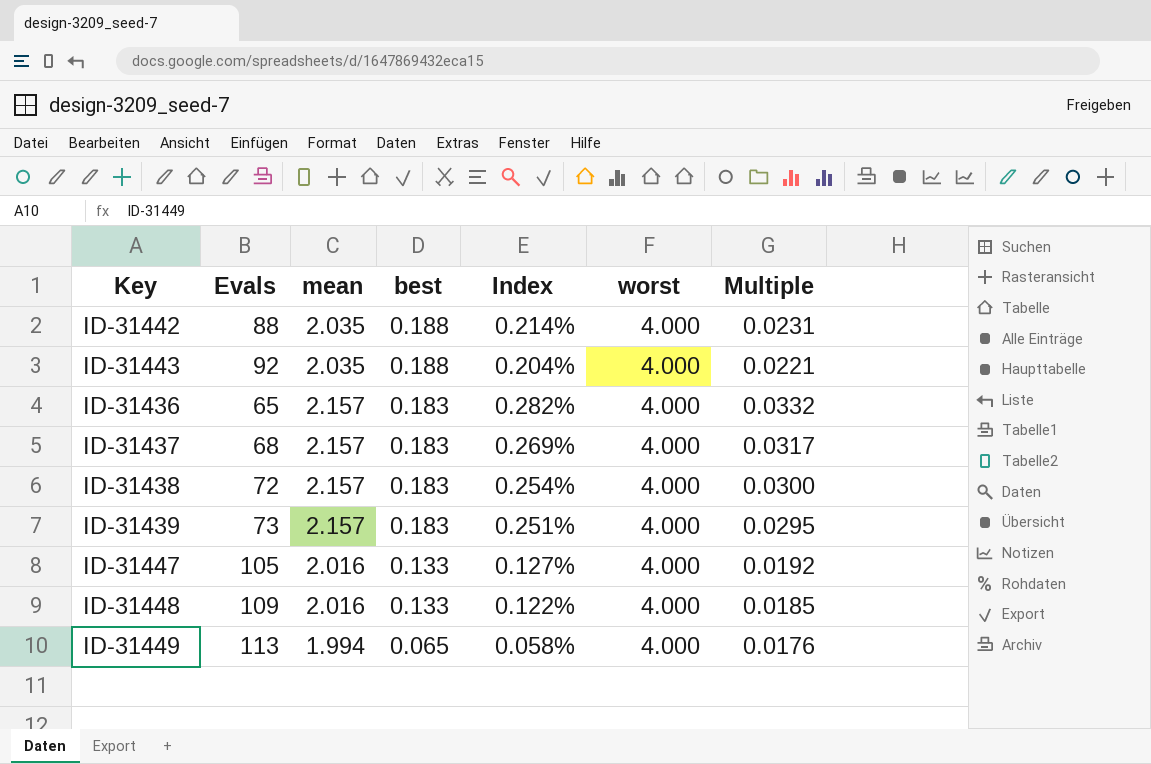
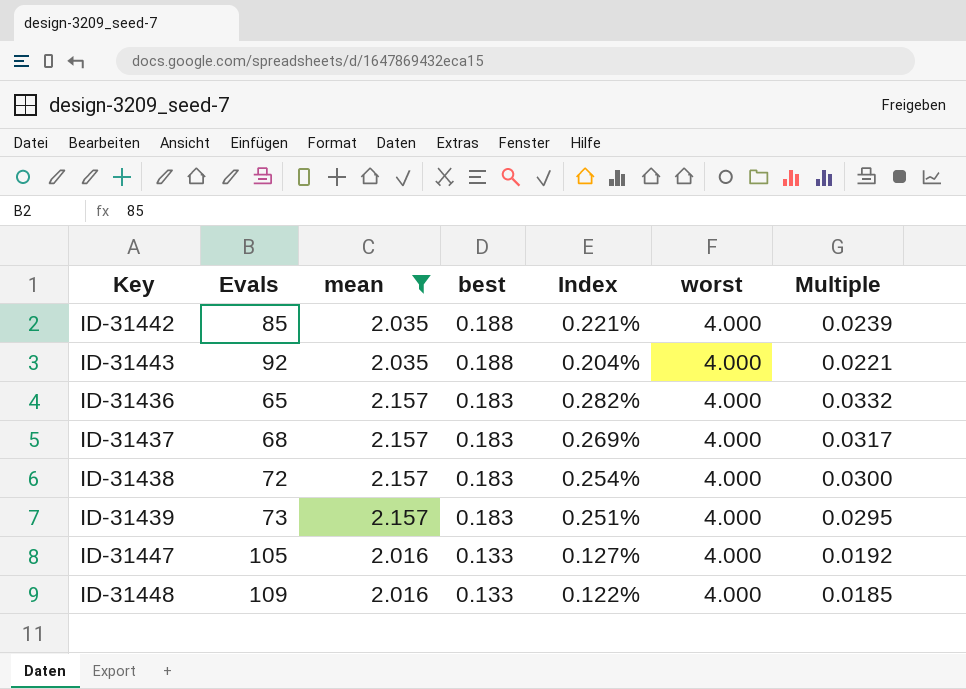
filter: none -> mean != 1.994
ID-31442 | Evals: 88 -> 85
ID-31442 | Index: 0.214% -> 0.221%
ID-31442 | Multiple: 0.0231 -> 0.0239

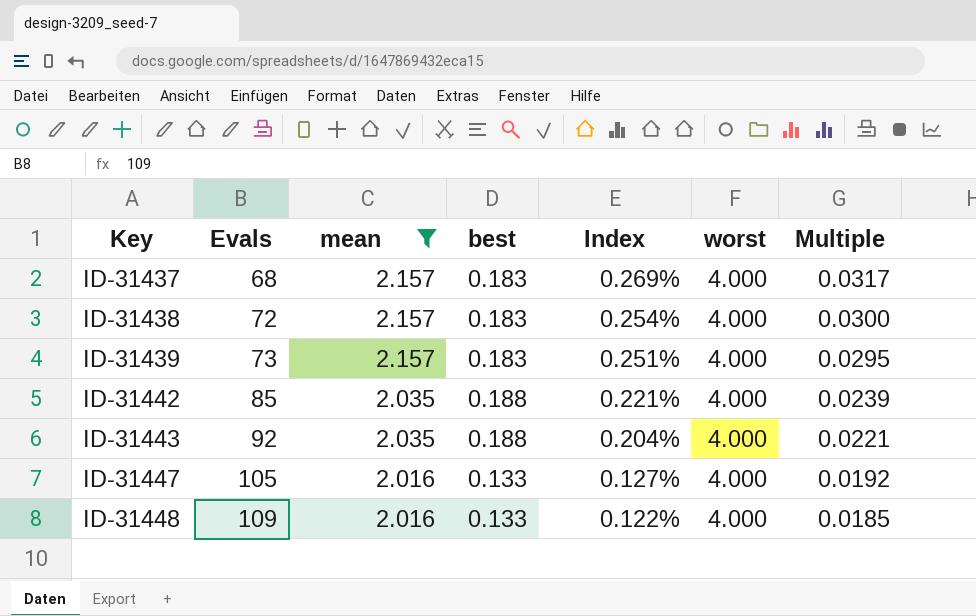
row order: best descending -> Key ascending
row ID-31436: 65 | 2.157 | 0.183 | 0.282% | 4.000 | 0.0332 -> none

